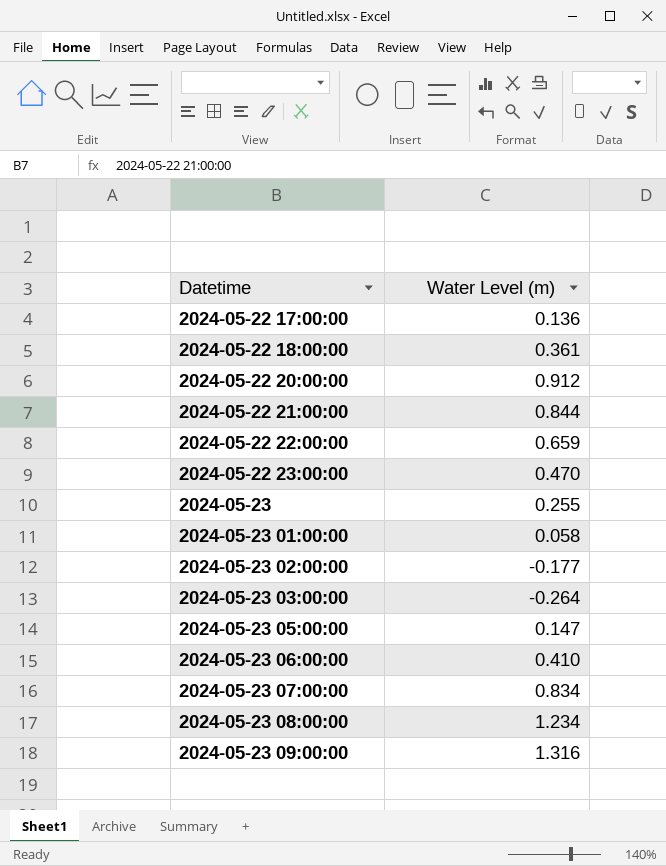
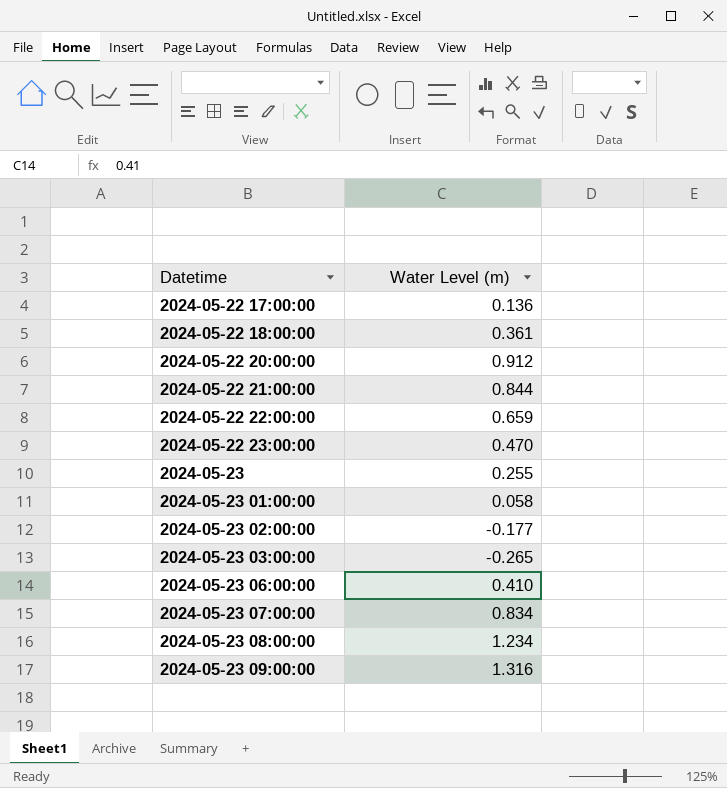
row 2024-05-23 05:00:00: 0.147 -> none
2024-05-23 03:00:00 | Water Level (m): -0.264 -> -0.265

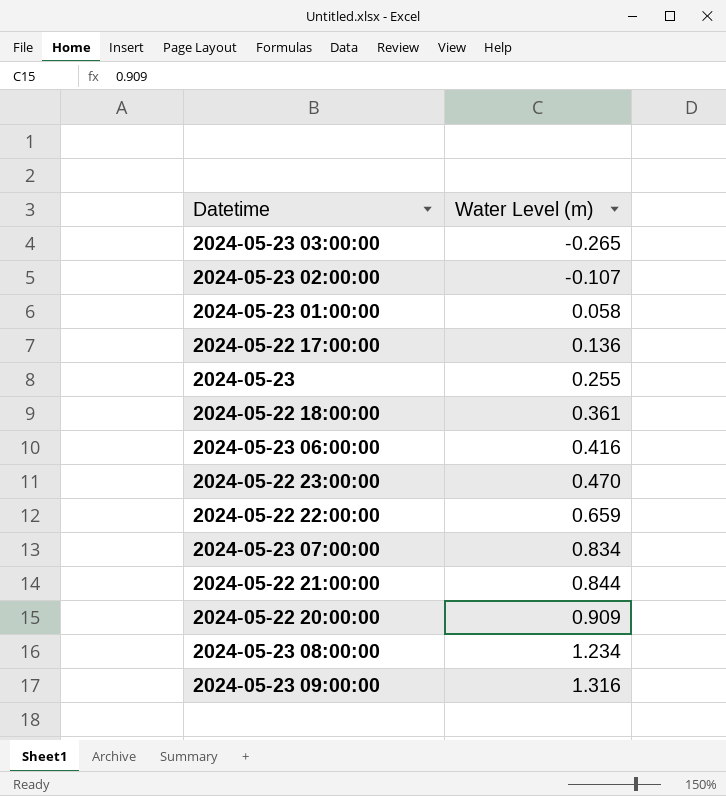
row order: Datetime ascending -> Water Level (m) ascending
2024-05-23 02:00:00 | Water Level (m): -0.177 -> -0.107
2024-05-23 06:00:00 | Water Level (m): 0.410 -> 0.416
2024-05-22 20:00:00 | Water Level (m): 0.912 -> 0.909

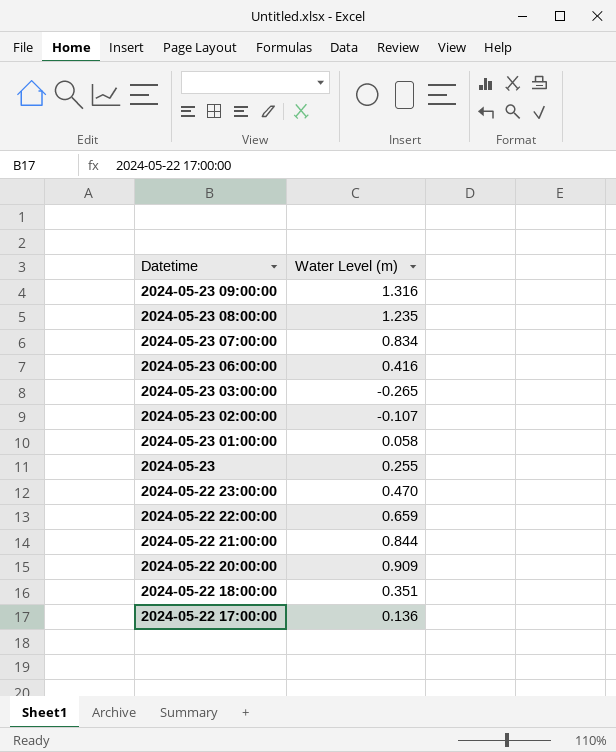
row order: Water Level (m) ascending -> Datetime descending
2024-05-23 08:00:00 | Water Level (m): 1.234 -> 1.235
2024-05-22 18:00:00 | Water Level (m): 0.361 -> 0.351

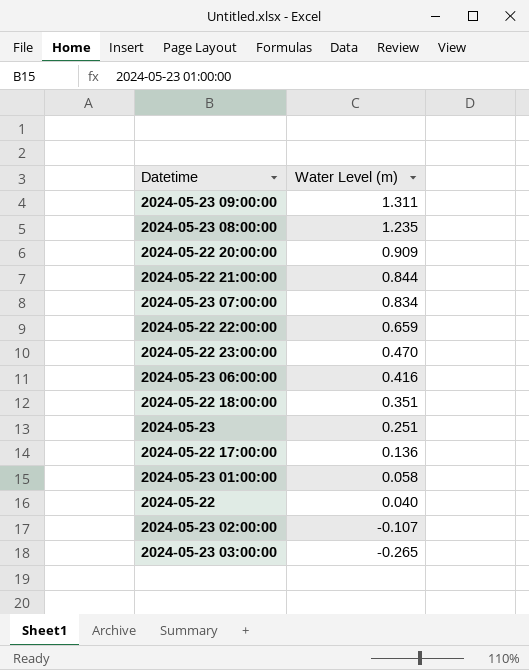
row order: Datetime descending -> Water Level (m) descending
2024-05-23 09:00:00 | Water Level (m): 1.316 -> 1.311
2024-05-23 | Water Level (m): 0.255 -> 0.251
row 2024-05-22: none -> 0.040

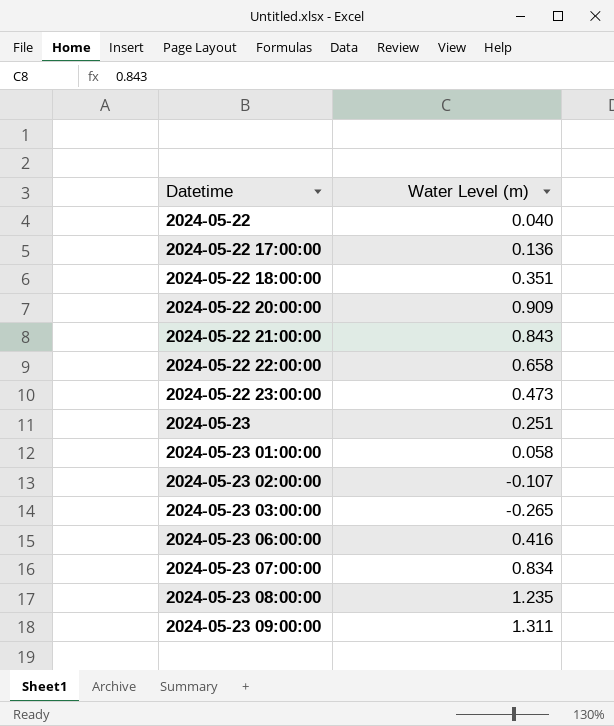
row order: Water Level (m) descending -> Datetime ascending
2024-05-22 21:00:00 | Water Level (m): 0.844 -> 0.843
2024-05-22 22:00:00 | Water Level (m): 0.659 -> 0.658
2024-05-22 23:00:00 | Water Level (m): 0.470 -> 0.473

